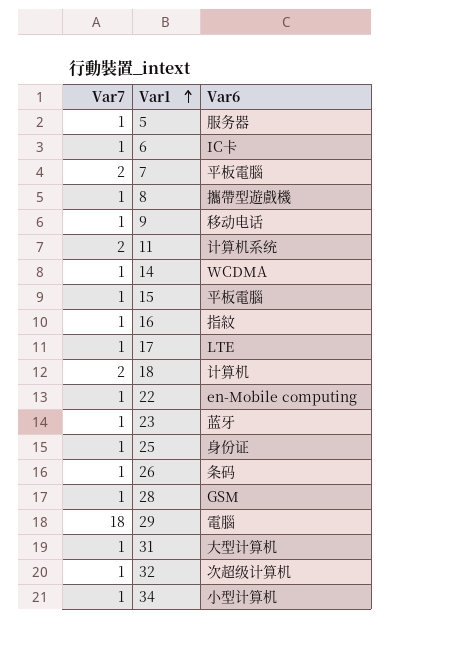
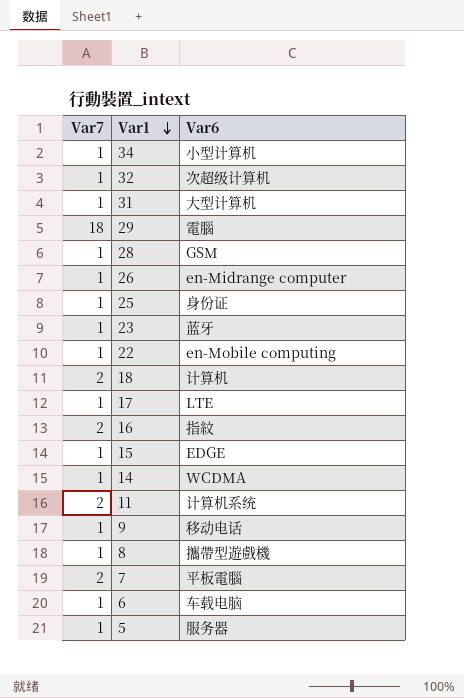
row order: Var1 ascending -> Var1 descending
26 | Var6: 条码 -> en-Midrange computer
16 | Var7: 1 -> 2
15 | Var6: 平板電腦 -> EDGE
6 | Var6: IC卡 -> 车载电脑

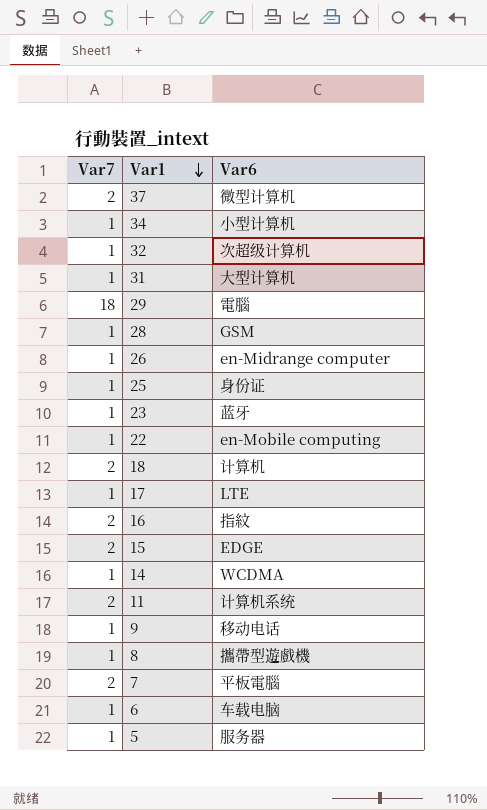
row 37: none -> 2 | 微型计算机
15 | Var7: 1 -> 2

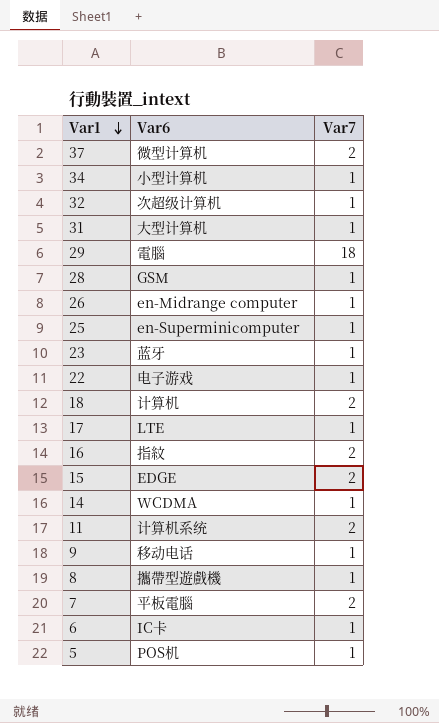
column Var7 | position: 1 -> 3
25 | Var6: 身份证 -> en-Superminicomputer
22 | Var6: en-Mobile computing -> 电子游戏
6 | Var6: 车载电脑 -> IC卡
5 | Var6: 服务器 -> POS机

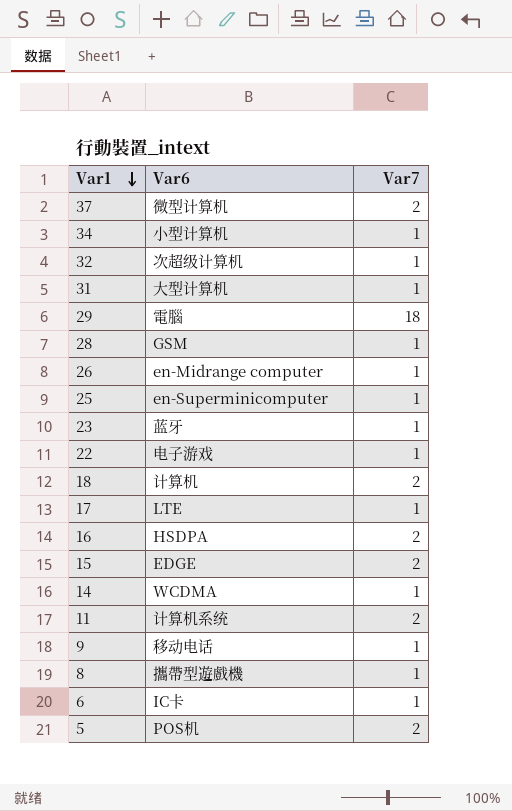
row 7: 平板電腦 | 2 -> none
16 | Var6: 指紋 -> HSDPA
5 | Var7: 1 -> 2

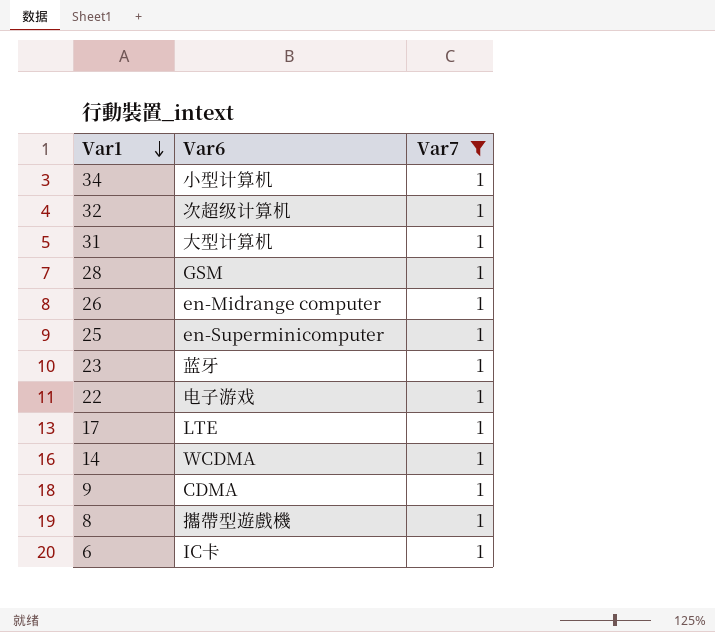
filter: none -> Var7 = 1
9 | Var6: 移动电话 -> CDMA

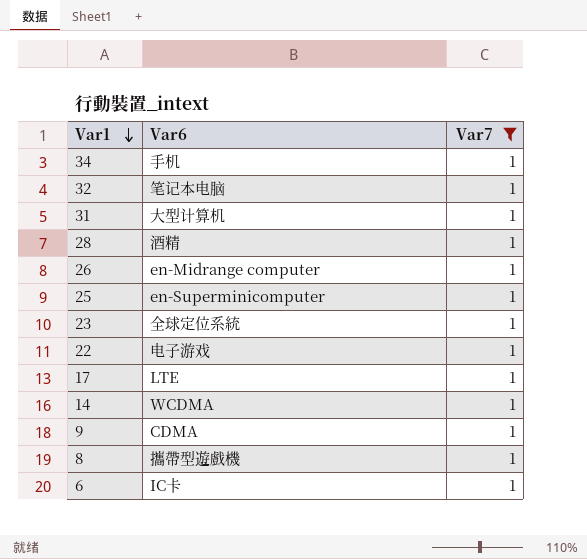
34 | Var6: 小型计算机 -> 手机
32 | Var6: 次超级计算机 -> 笔记本电脑
28 | Var6: GSM -> 酒精
23 | Var6: 蓝牙 -> 全球定位系統

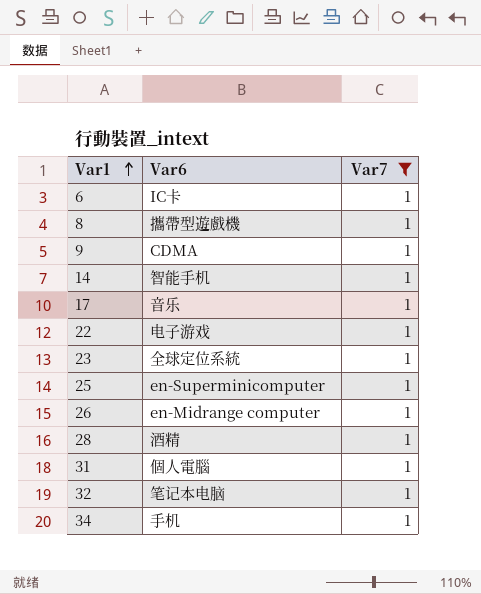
row order: Var1 descending -> Var1 ascending
14 | Var6: WCDMA -> 智能手机
17 | Var6: LTE -> 音乐
31 | Var6: 大型计算机 -> 個人電腦

